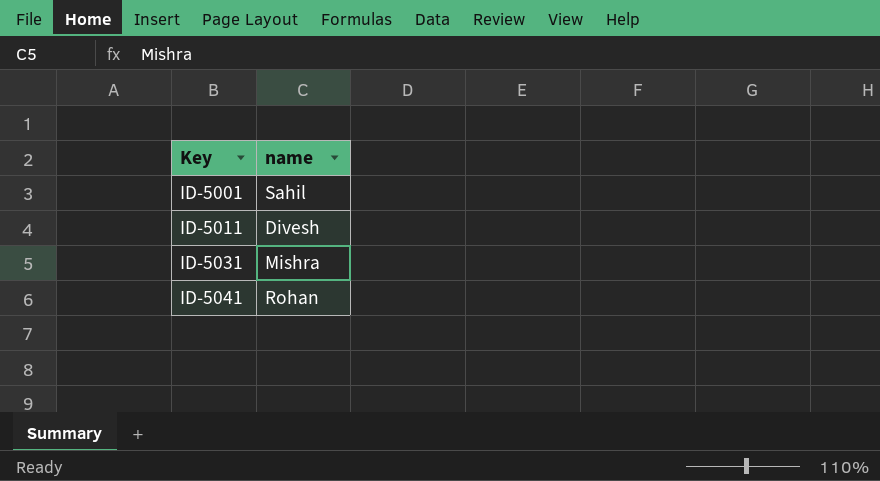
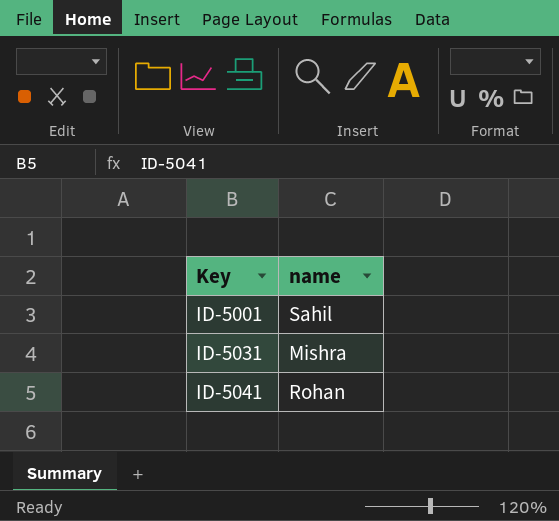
row ID-5011: Divesh -> none

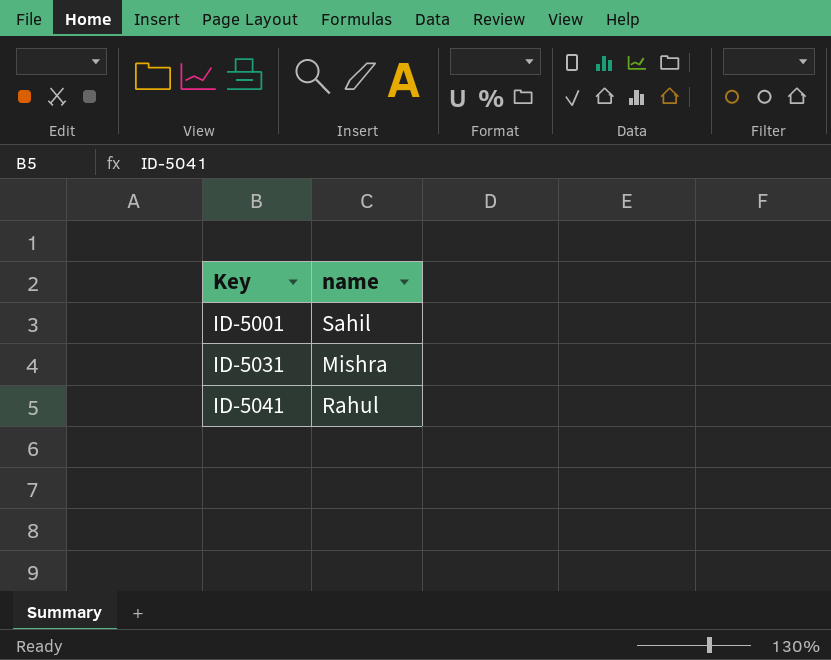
ID-5041 | name: Rohan -> Rahul

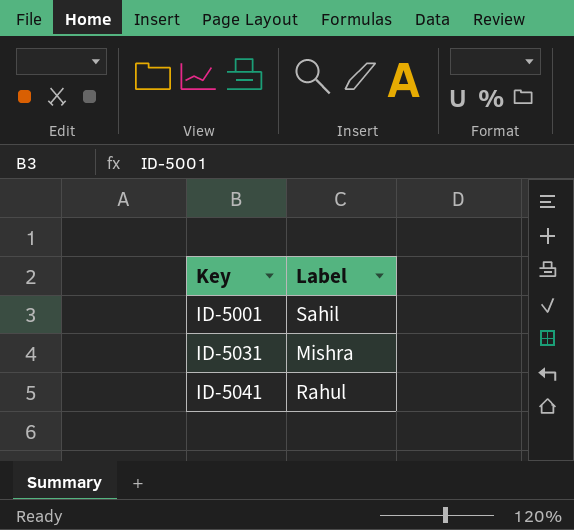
column name: name -> Label

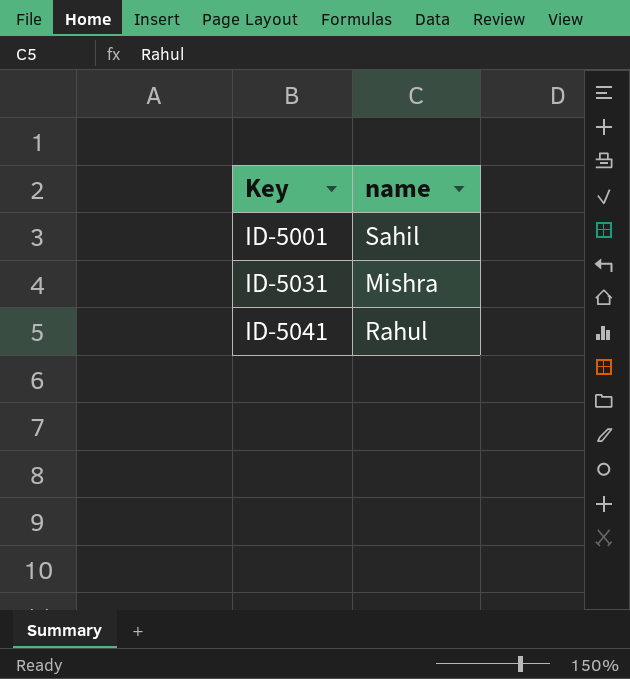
column name: Label -> name

